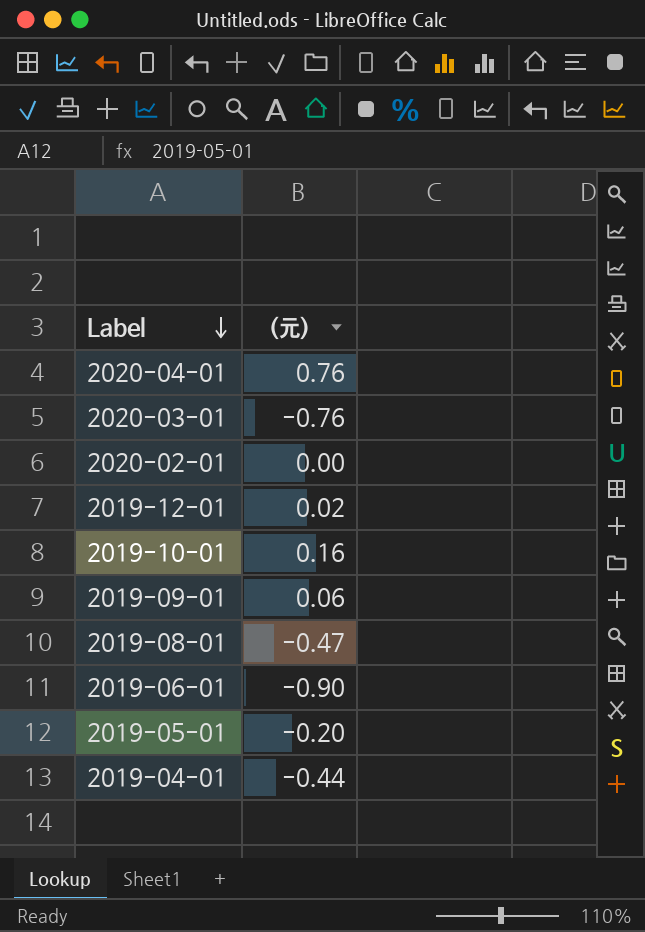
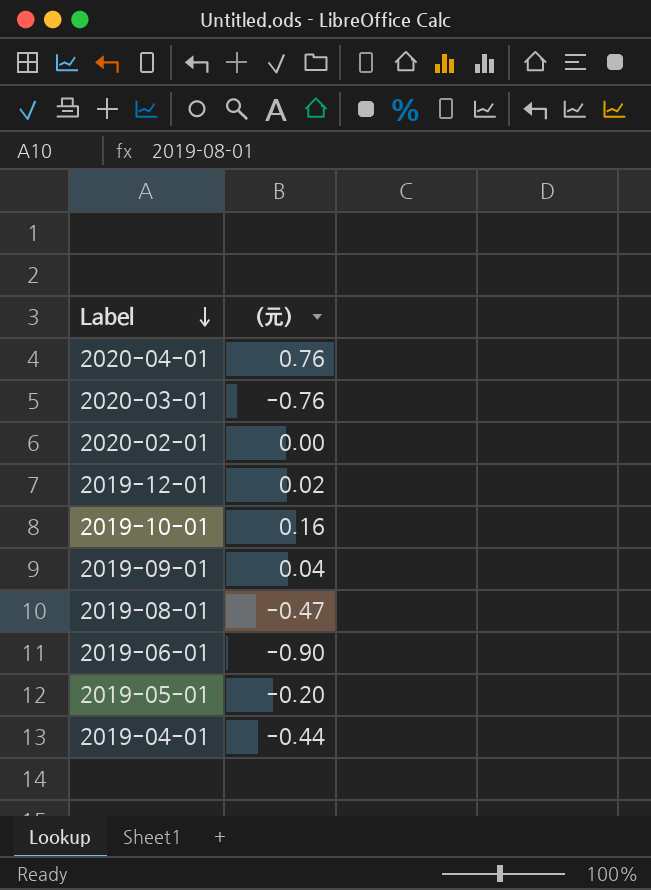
2019-09-01 | (元): 0.06 -> 0.04

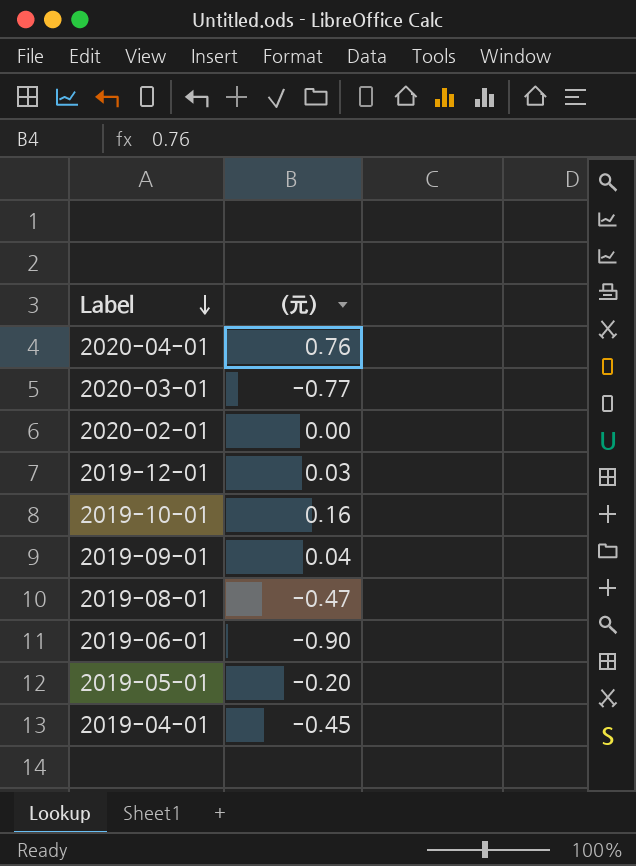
2020-03-01 | (元): -0.76 -> -0.77
2019-12-01 | (元): 0.02 -> 0.03
2019-04-01 | (元): -0.44 -> -0.45

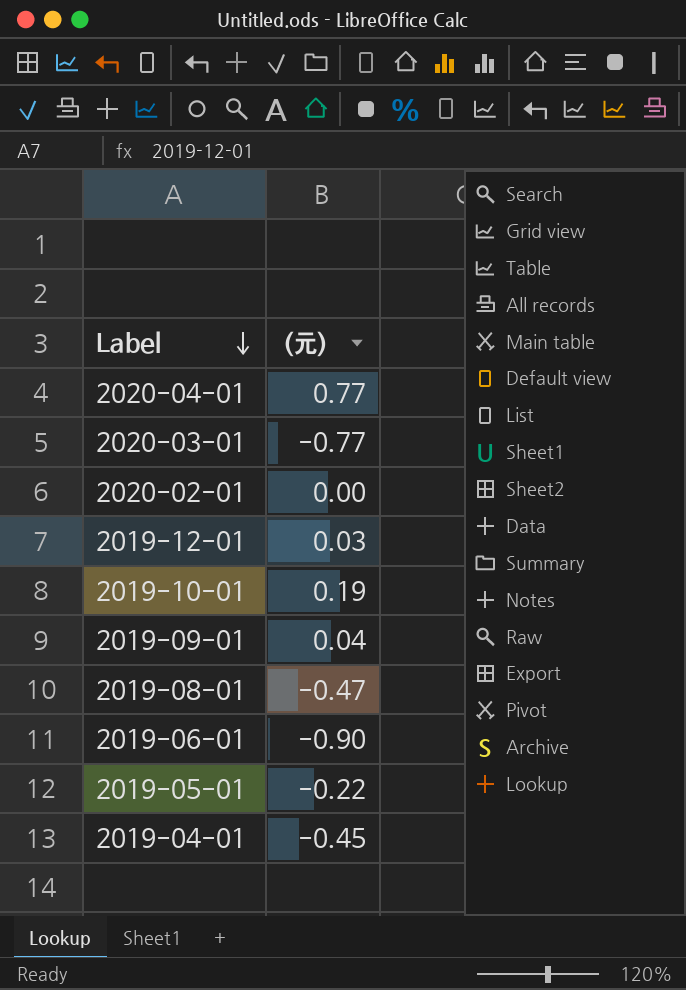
2020-04-01 | (元): 0.76 -> 0.77
2019-10-01 | (元): 0.16 -> 0.19
2019-05-01 | (元): -0.20 -> -0.22

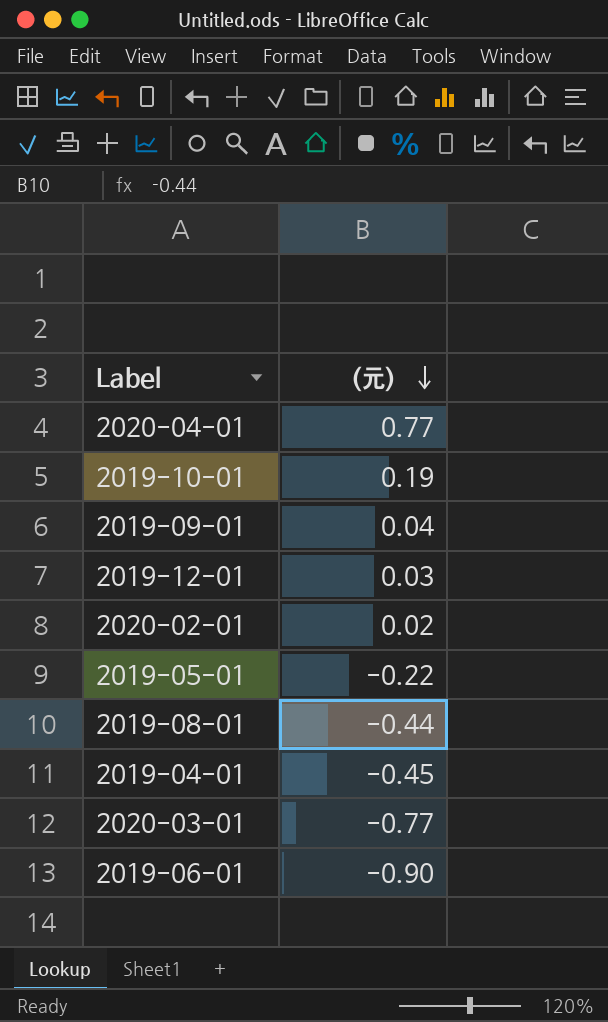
row order: Label descending -> (元) descending
2020-02-01 | (元): 0.00 -> 0.02
2019-08-01 | (元): -0.47 -> -0.44

